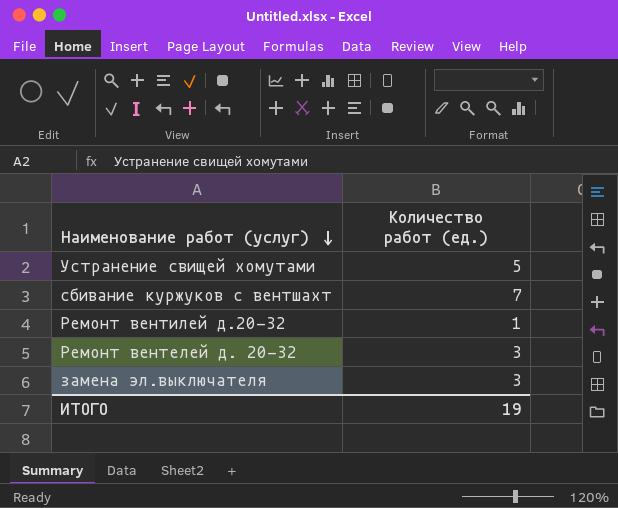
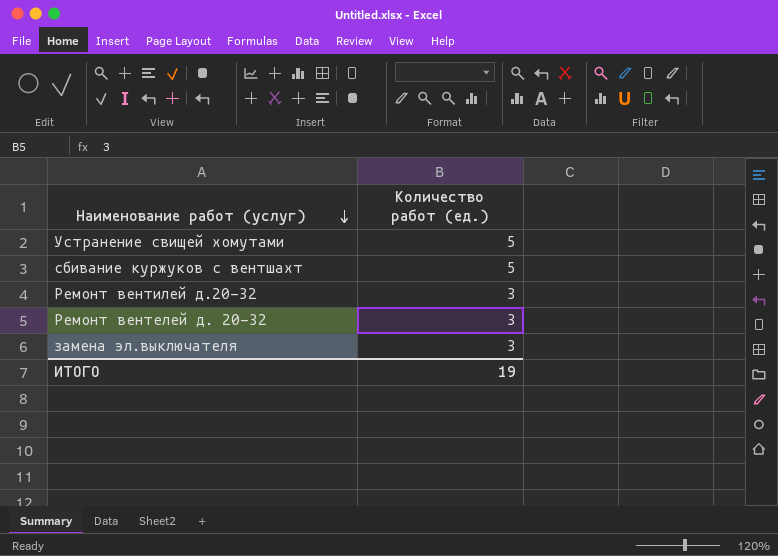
сбивание куржуков с вентшахт | Количество работ (ед.): 7 -> 5
Ремонт вентилей д.20-32 | Количество работ (ед.): 1 -> 3

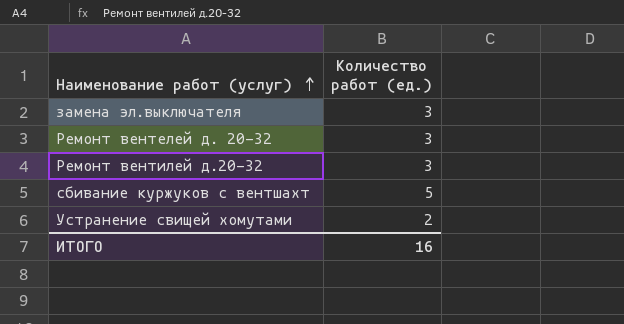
row order: Наименование работ (услуг) descending -> Наименование работ (услуг) ascending
Устранение свищей хомутами | Количество работ (ед.): 5 -> 2
ИТОГО | Количество работ (ед.): 19 -> 16

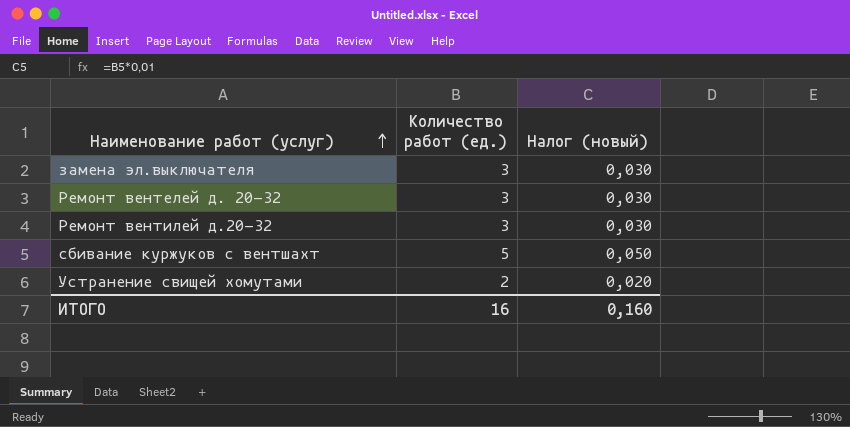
column Налог (новый) | formula: none -> [Количество работ (ед.)] * 0,01

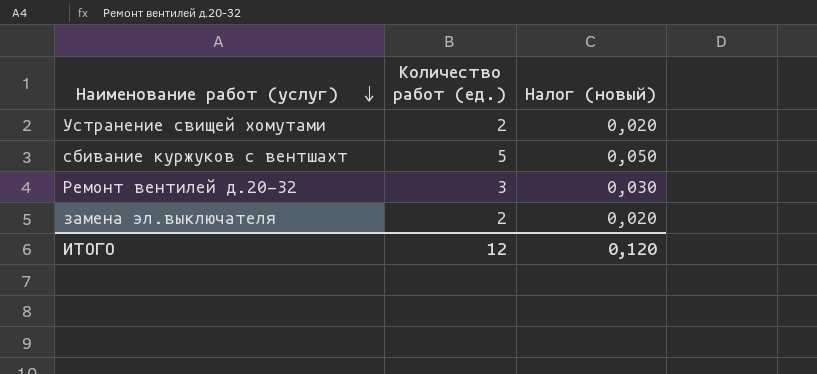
row order: Наименование работ (услуг) ascending -> Наименование работ (услуг) descending
row Ремонт вентелей д. 20-32: 3 | 0,030 -> none
замена эл.выключателя | Количество работ (ед.): 3 -> 2
замена эл.выключателя | Налог (новый): 0,030 -> 0,020
ИТОГО | Количество работ (ед.): 16 -> 12
ИТОГО | Налог (новый): 0,160 -> 0,120

